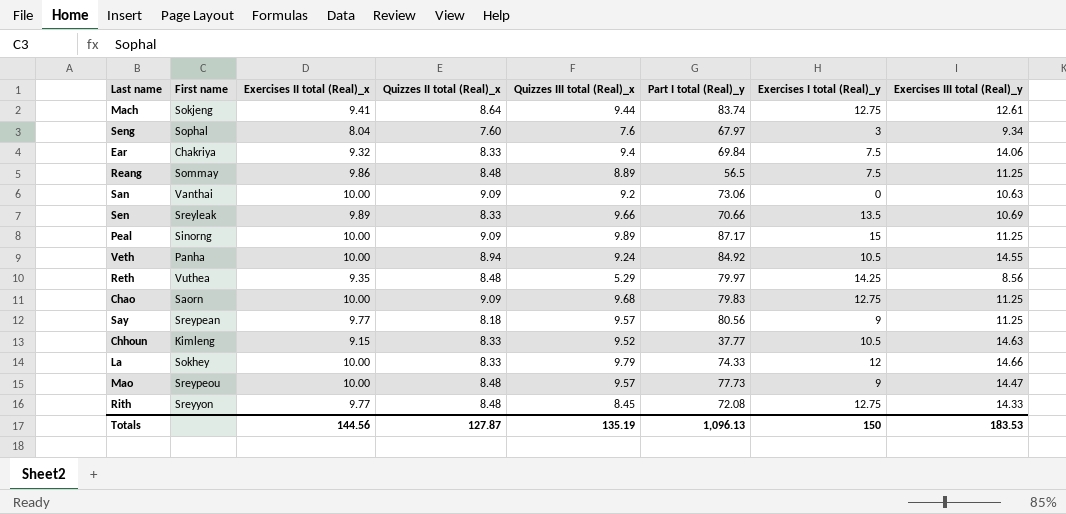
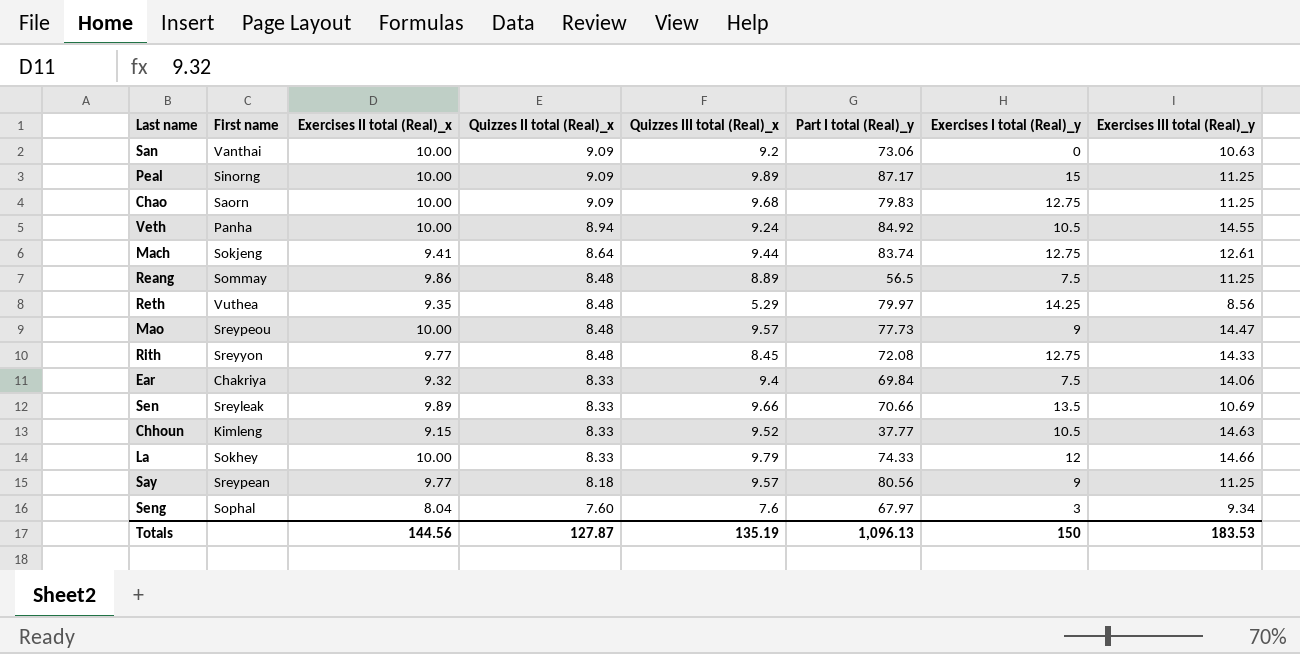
row order: none -> Quizzes II total (Real)_x descending

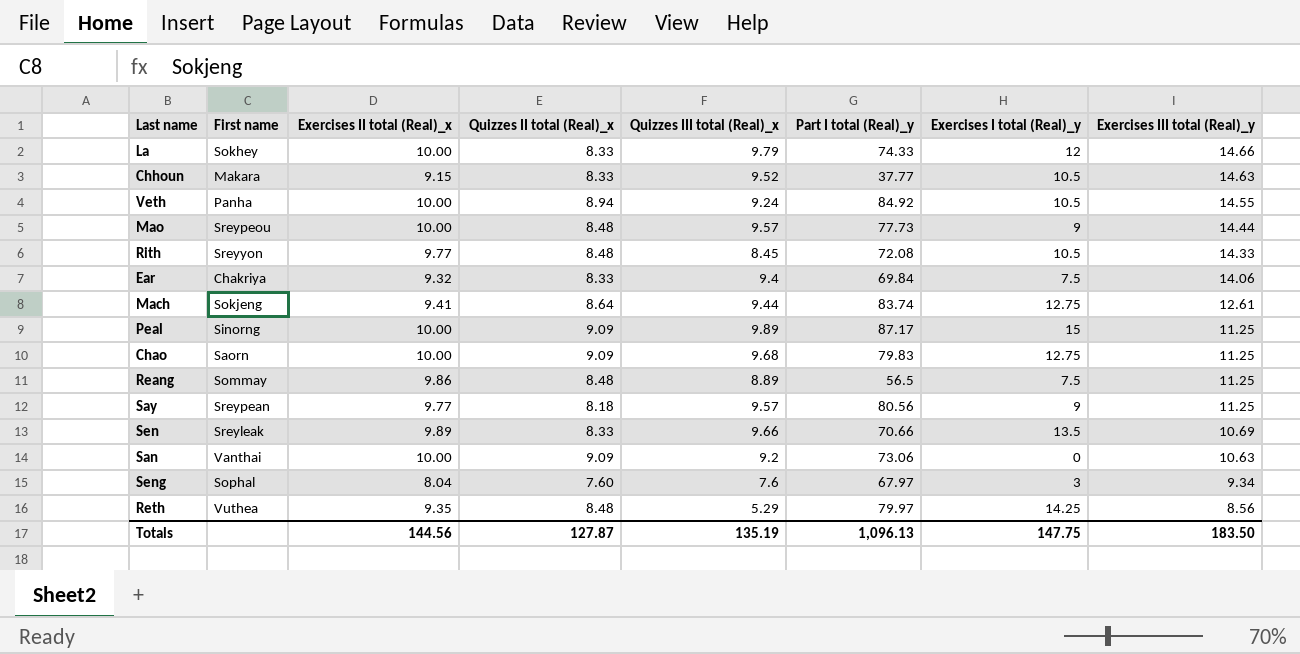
row order: Quizzes II total (Real)_x descending -> Exercises III total (Real)_y descending
Chhoun | First name: Kimleng -> Makara
Mao | Exercises III total (Real)_y: 14.47 -> 14.44
Rith | Exercises I total (Real)_y: 12.75 -> 10.5
Totals | Exercises I total (Real)_y: 150 -> 147.75
Totals | Exercises III total (Real)_y: 183.53 -> 183.50

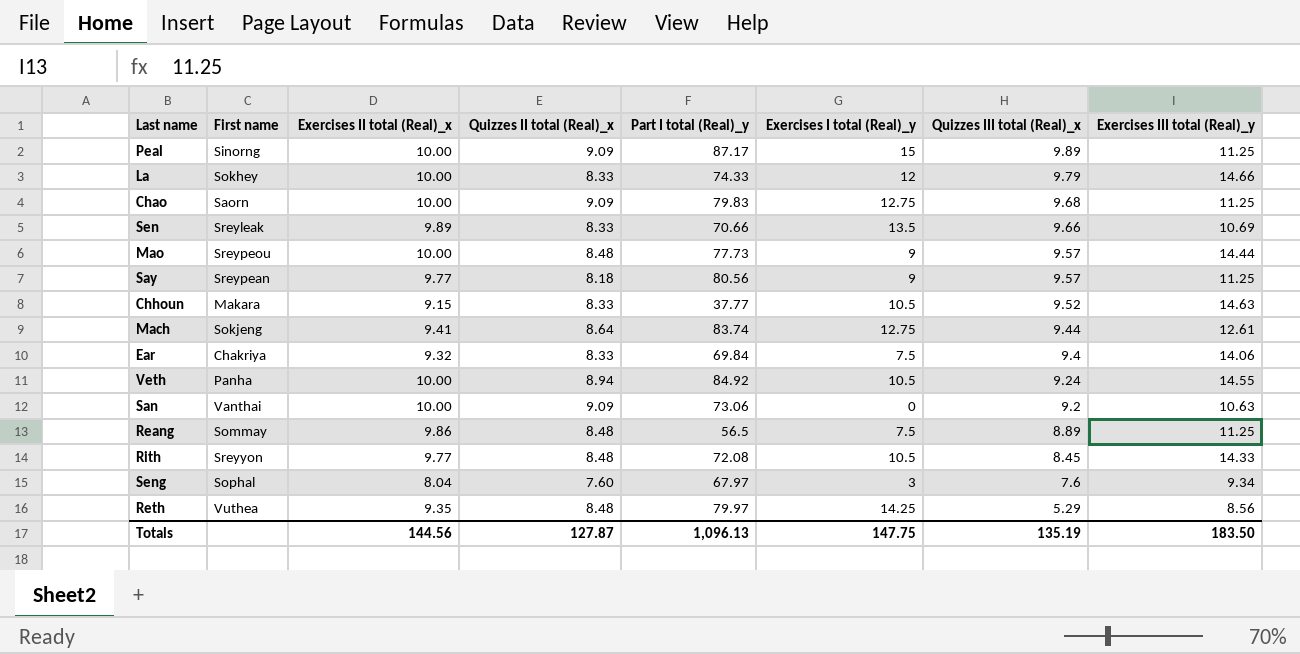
row order: Exercises III total (Real)_y descending -> Quizzes III total (Real)_x descending
column Quizzes III total (Real)_x | position: 5 -> 7

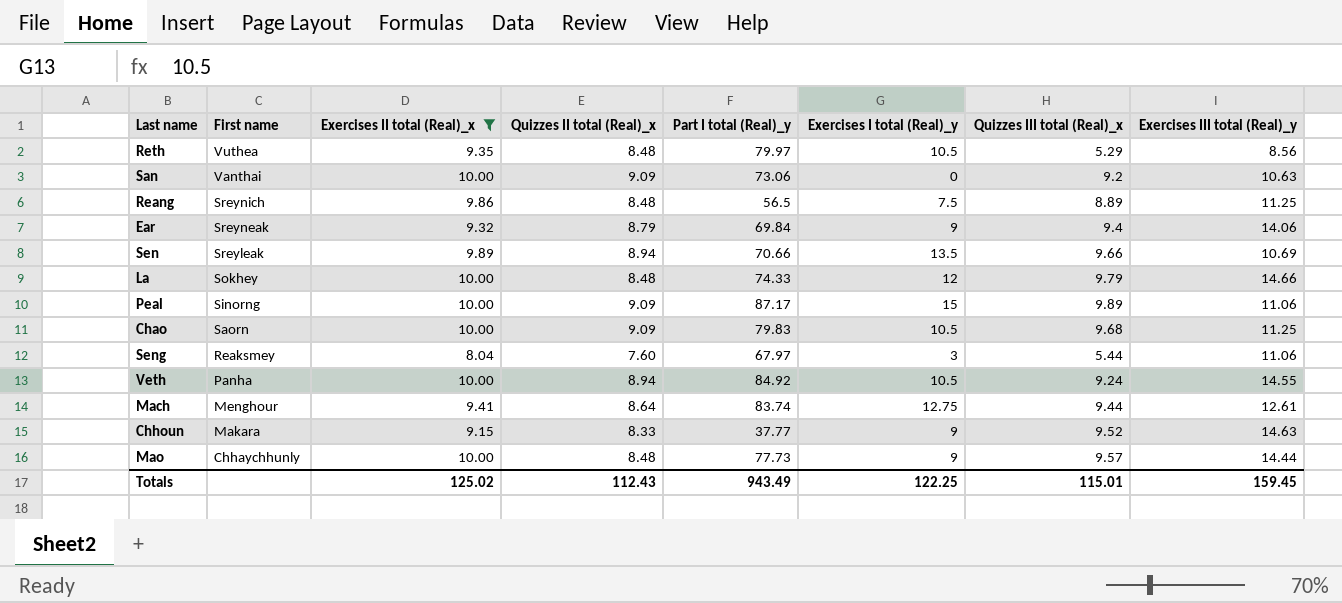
filter: none -> Exercises II total (Real)_x != 9.77
row order: Quizzes III total (Real)_x descending -> First name descending
Reth | Exercises I total (Real)_y: 14.25 -> 10.5
Reang | First name: Sommay -> Sreynich
Ear | First name: Chakriya -> Sreyneak
Ear | Quizzes II total (Real)_x: 8.33 -> 8.79
Ear | Exercises I total (Real)_y: 7.5 -> 9
Sen | Quizzes II total (Real)_x: 8.33 -> 8.94
La | Quizzes II total (Real)_x: 8.33 -> 8.48
Peal | Exercises III total (Real)_y: 11.25 -> 11.06
Chao | Exercises I total (Real)_y: 12.75 -> 10.5
Seng | First name: Sophal -> Reaksmey
Seng | Quizzes III total (Real)_x: 7.6 -> 5.44
Seng | Exercises III total (Real)_y: 9.34 -> 11.06
Mach | First name: Sokjeng -> Menghour
Chhoun | Exercises I total (Real)_y: 10.5 -> 9
Mao | First name: Sreypeou -> Chhaychhunly
Totals | Exercises II total (Real)_x: 144.56 -> 125.02
Totals | Quizzes II total (Real)_x: 127.87 -> 112.43
Totals | Part I total (Real)_y: 1,096.13 -> 943.49
Totals | Exercises I total (Real)_y: 147.75 -> 122.25
Totals | Quizzes III total (Real)_x: 135.19 -> 115.01
Totals | Exercises III total (Real)_y: 183.50 -> 159.45

